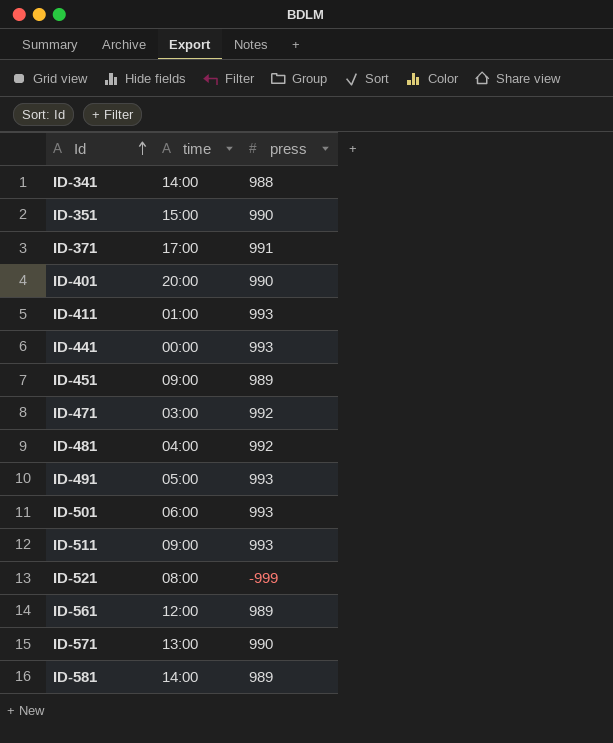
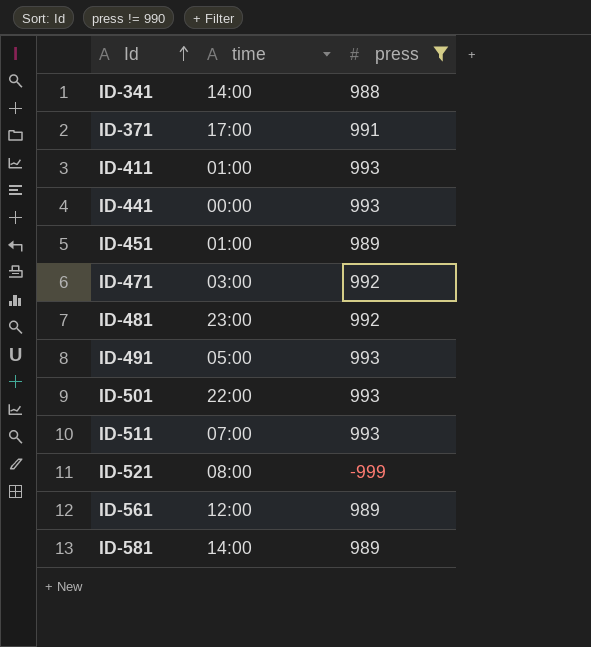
filter: none -> press != 990
ID-451 | time: 09:00 -> 01:00
ID-481 | time: 04:00 -> 23:00
ID-501 | time: 06:00 -> 22:00
ID-511 | time: 09:00 -> 07:00

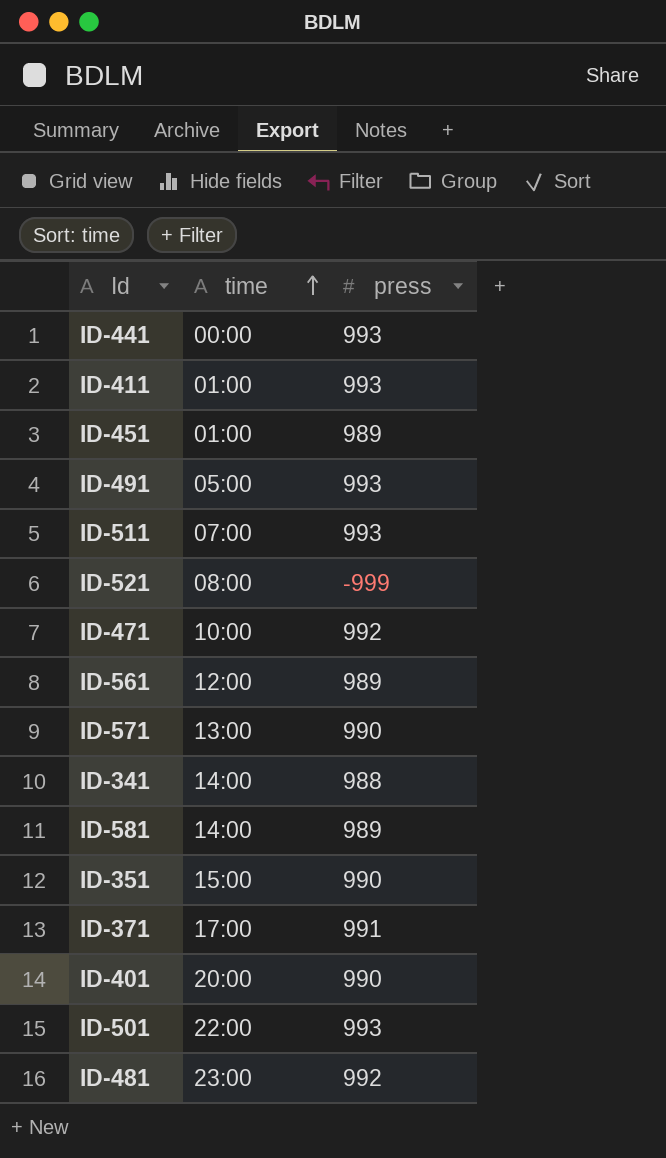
filter: press != 990 -> none
row order: Id ascending -> time ascending
ID-471 | time: 03:00 -> 10:00

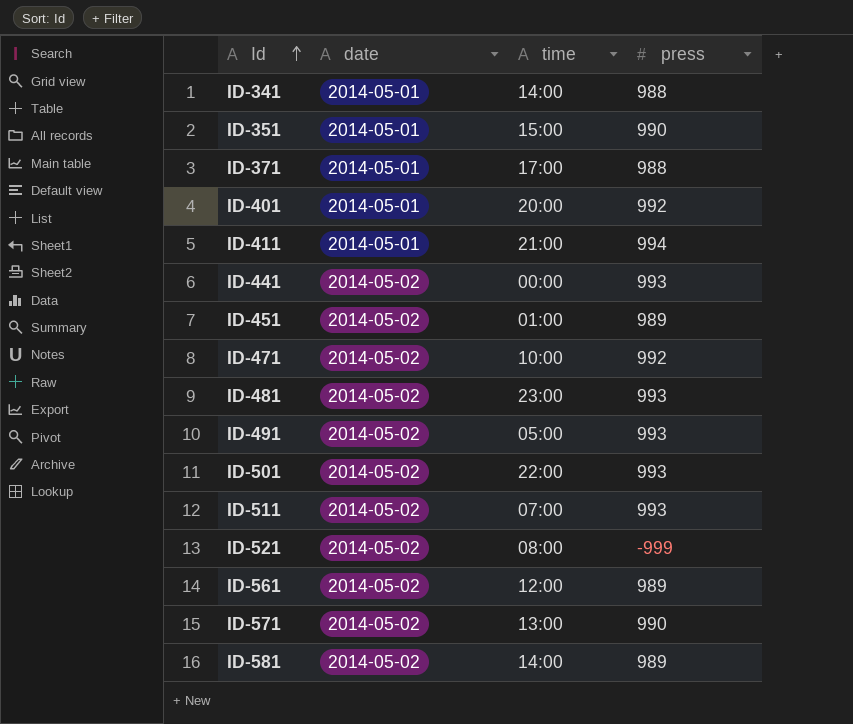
row order: time ascending -> Id ascending
column date | position: none -> 2
ID-371 | press: 991 -> 988
ID-401 | press: 990 -> 992
ID-411 | time: 01:00 -> 21:00
ID-411 | press: 993 -> 994
ID-481 | press: 992 -> 993

